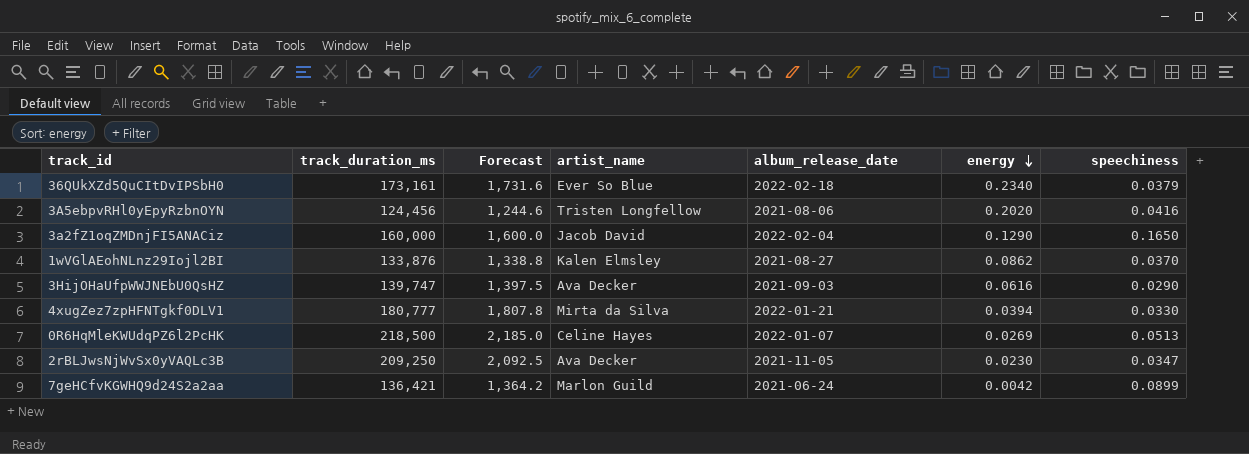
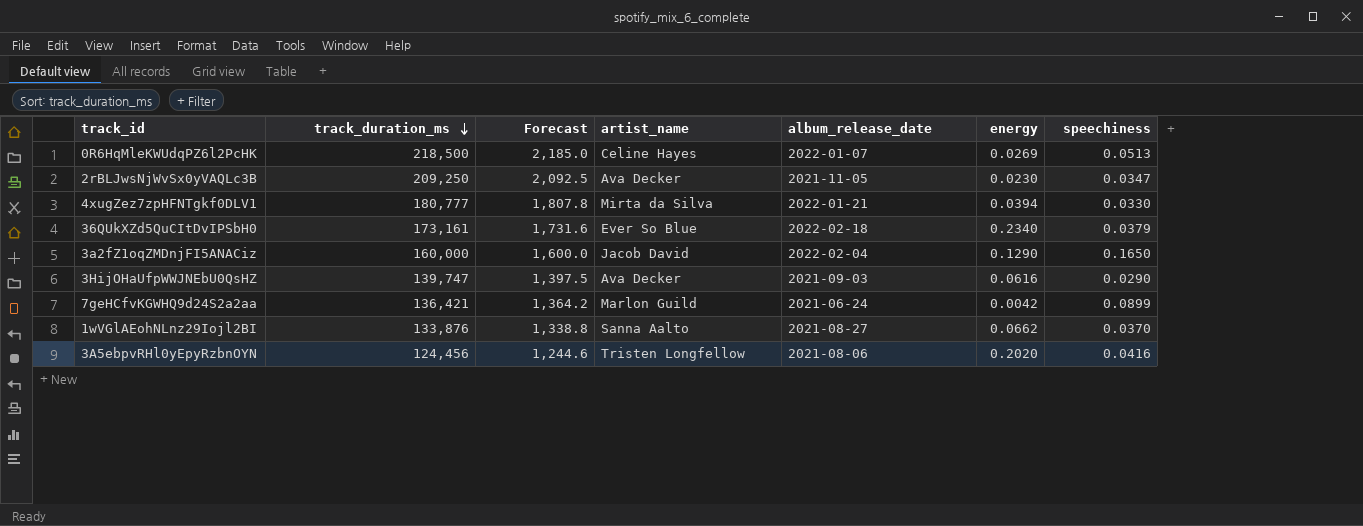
row order: energy descending -> track_duration_ms descending
1wVGlAEohNLnz29Iojl2BI | artist_name: Kalen Elmsley -> Sanna Aalto
1wVGlAEohNLnz29Iojl2BI | energy: 0.0862 -> 0.0662

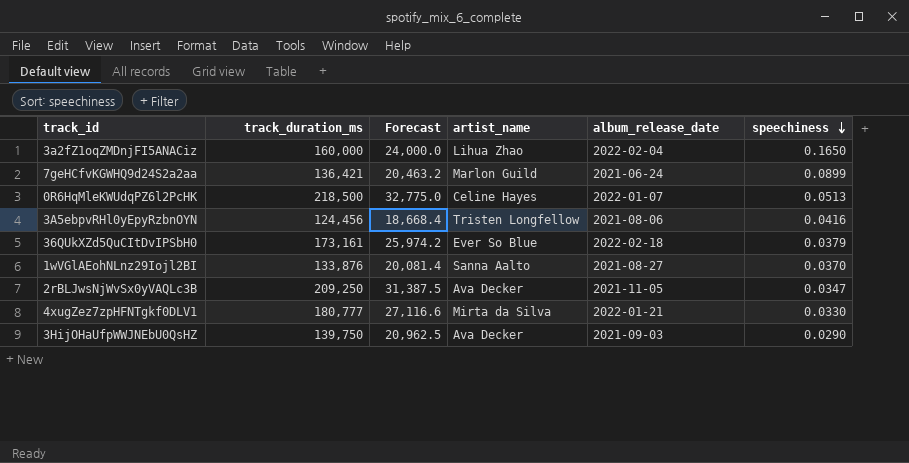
row order: track_duration_ms descending -> speechiness descending
column energy | position: 6 -> none
column Forecast | formula: [track_duration_ms] * 0.01 -> [track_duration_ms] * 0.15
3a2fZ1oqZMDnjFI5ANACiz | artist_name: Jacob David -> Lihua Zhao
3HijOHaUfpWWJNEbU0QsHZ | track_duration_ms: 139,747 -> 139,750

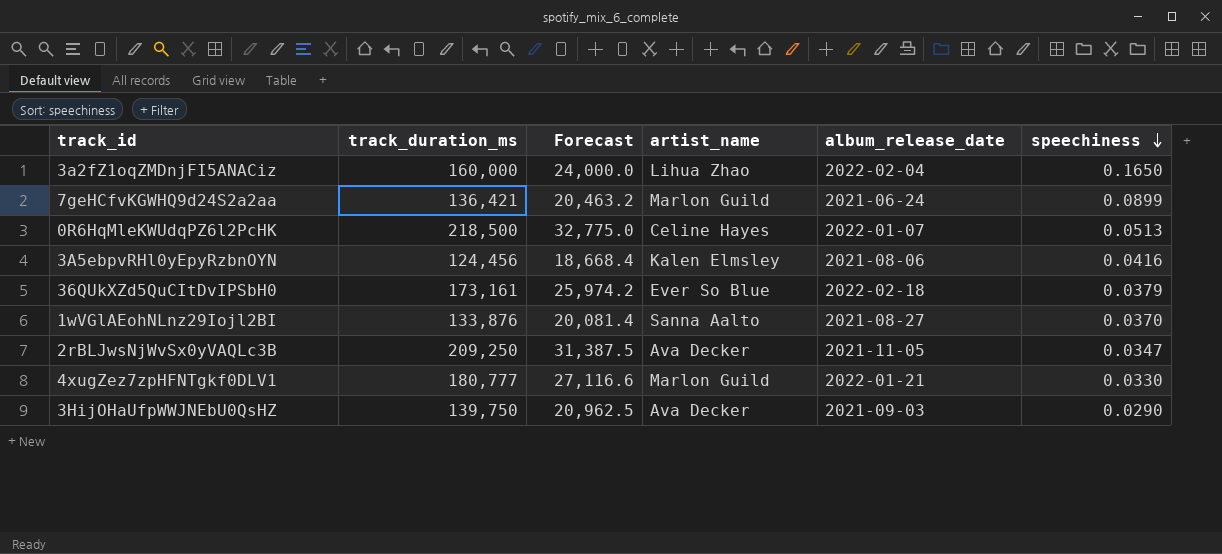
3A5ebpvRHl0yEpyRzbnOYN | artist_name: Tristen Longfellow -> Kalen Elmsley
4xugZez7zpHFNTgkf0DLV1 | artist_name: Mirta da Silva -> Marlon Guild

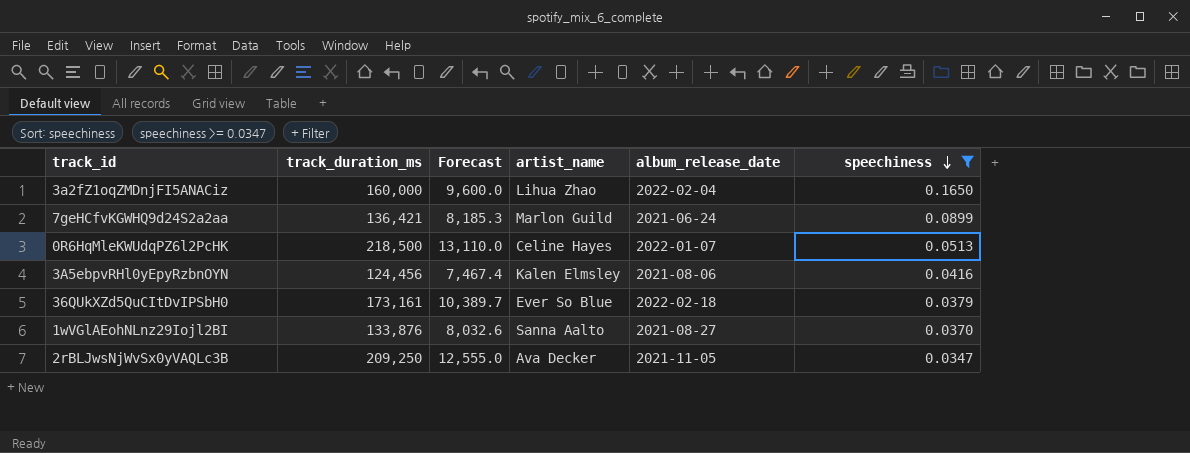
filter: none -> speechiness >= 0.0347
column Forecast | formula: [track_duration_ms] * 0.15 -> [track_duration_ms] * 0.06

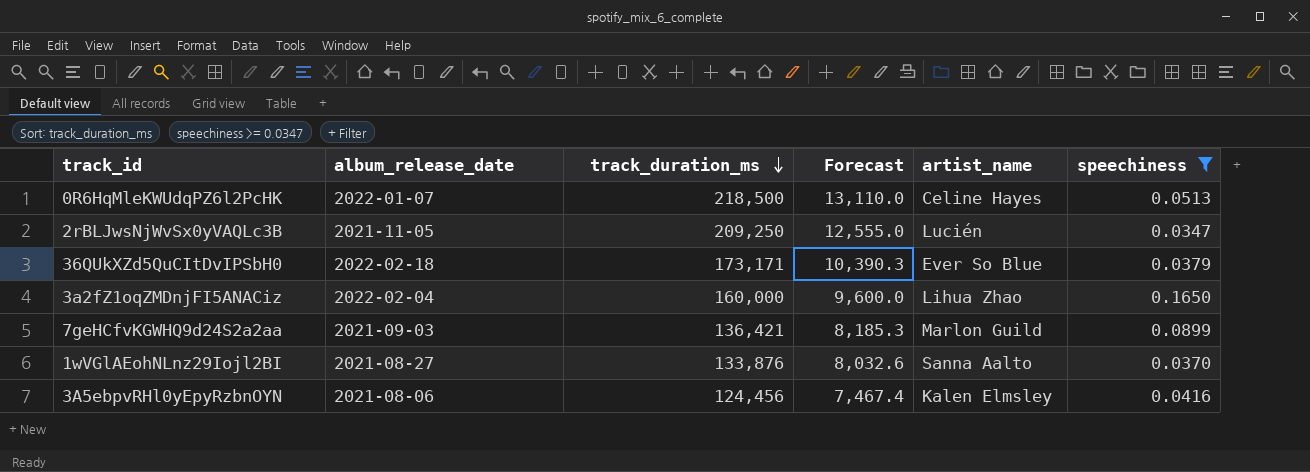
row order: speechiness descending -> track_duration_ms descending
column album_release_date | position: 5 -> 2
2rBLJwsNjWvSx0yVAQLc3B | artist_name: Ava Decker -> Lucién
36QUkXZd5QuCItDvIPSbH0 | track_duration_ms: 173,161 -> 173,171
36QUkXZd5QuCItDvIPSbH0 | Forecast: 10,389.7 -> 10,390.3
7geHCfvKGWHQ9d24S2a2aa | album_release_date: 2021-06-24 -> 2021-09-03

